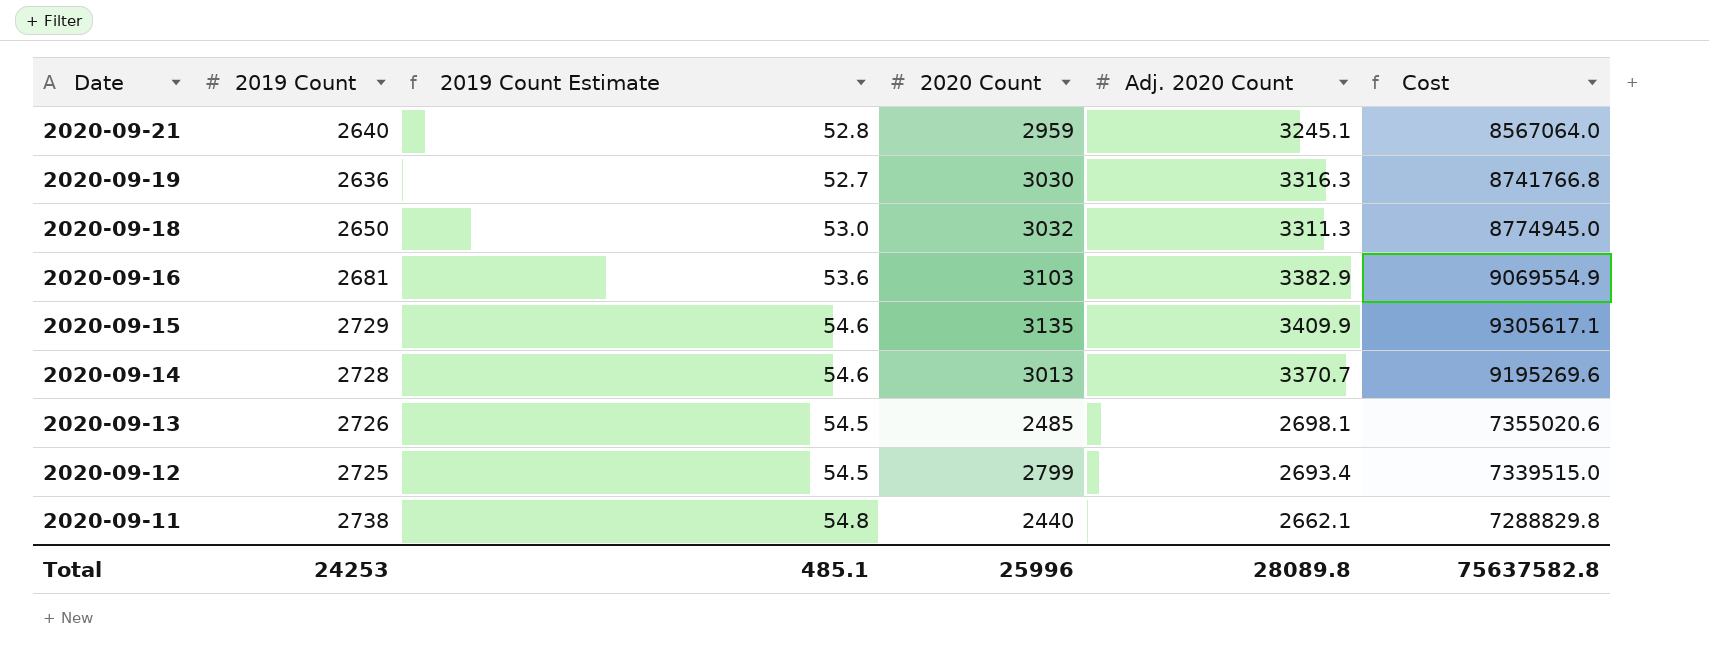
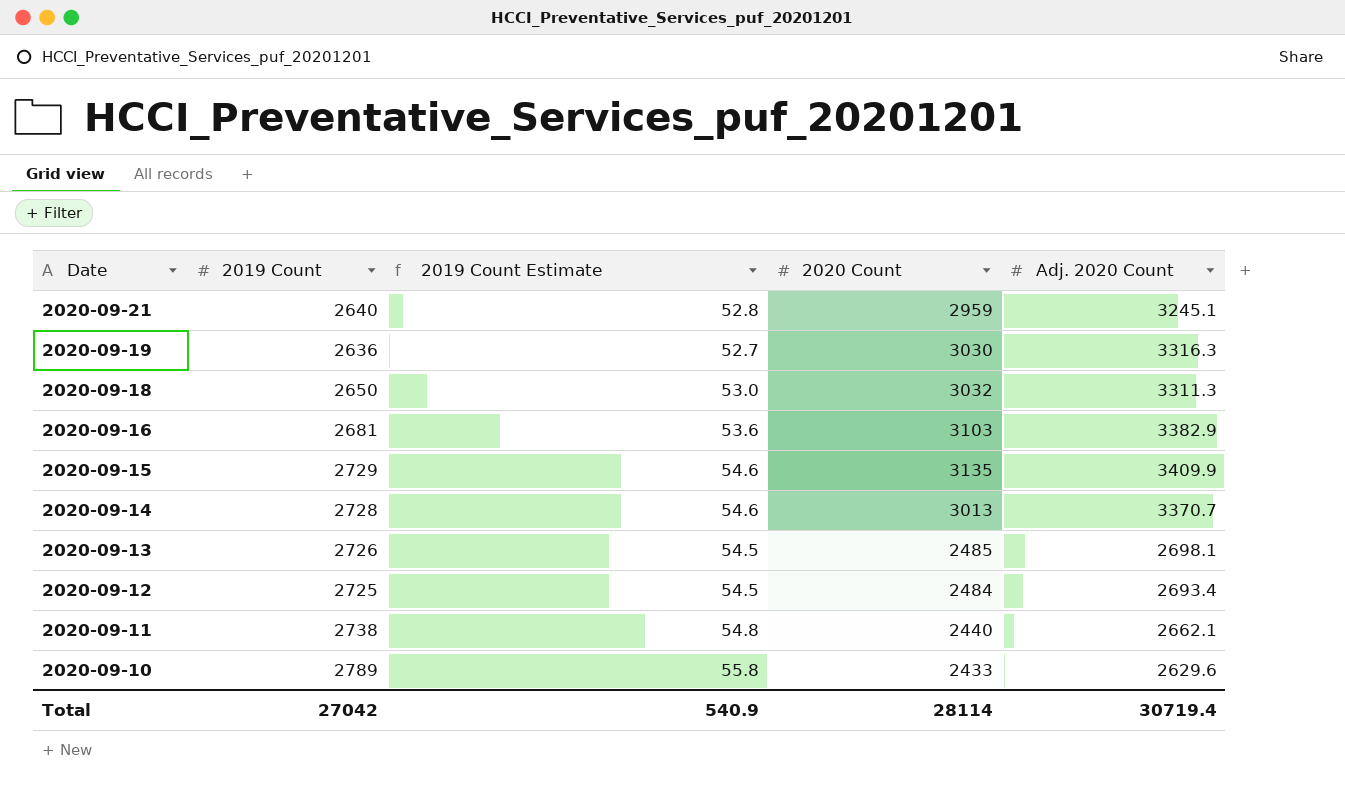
column Cost | formula: [2019 Count] * [Adj. 2020 Count] -> none
2020-09-12 | 2020 Count: 2799 -> 2484
row 2020-09-10: none -> 2789 | 55.8 | 2433 | 2629.6
Total | 2019 Count: 24253 -> 27042
Total | 2019 Count Estimate: 485.1 -> 540.9
Total | 2020 Count: 25996 -> 28114
Total | Adj. 2020 Count: 28089.8 -> 30719.4

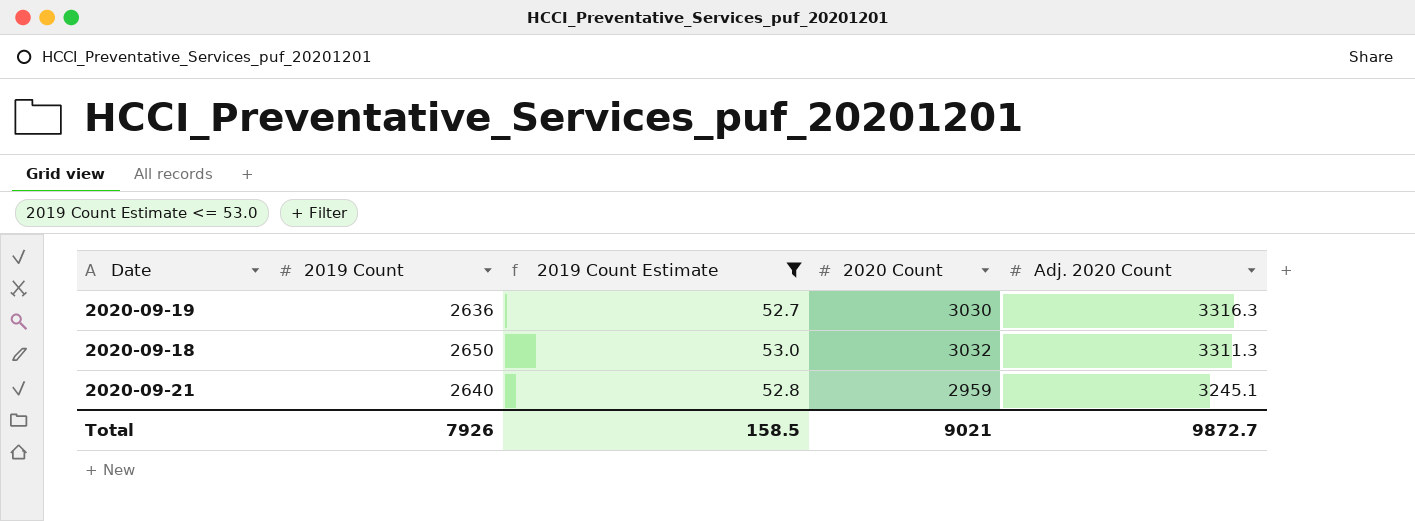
filter: none -> 2019 Count Estimate <= 53.0
row order: Date descending -> Adj. 2020 Count descending
Total | 2019 Count: 27042 -> 7926
Total | 2019 Count Estimate: 540.9 -> 158.5
Total | 2020 Count: 28114 -> 9021
Total | Adj. 2020 Count: 30719.4 -> 9872.7

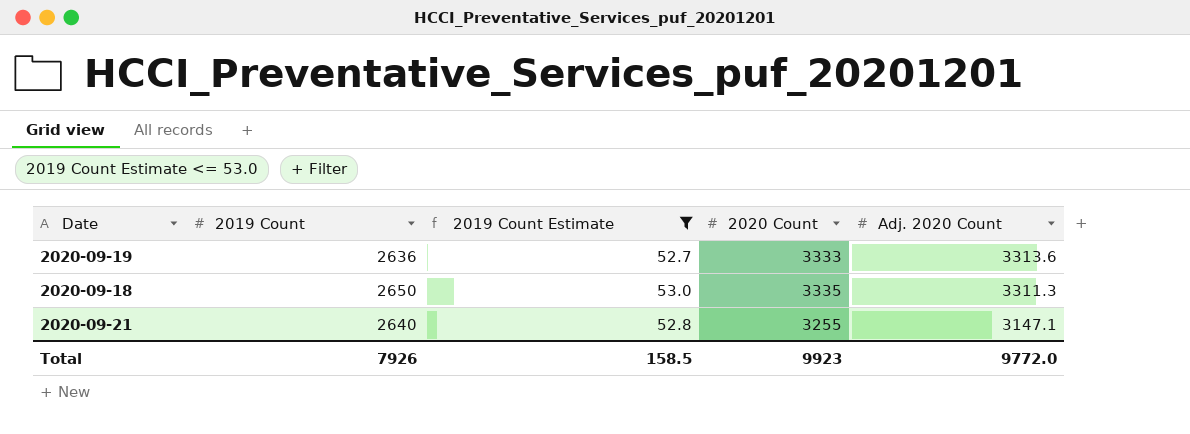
2020-09-19 | 2020 Count: 3030 -> 3333
2020-09-19 | Adj. 2020 Count: 3316.3 -> 3313.6
2020-09-18 | 2020 Count: 3032 -> 3335
2020-09-21 | 2020 Count: 2959 -> 3255
2020-09-21 | Adj. 2020 Count: 3245.1 -> 3147.1
Total | 2020 Count: 9021 -> 9923
Total | Adj. 2020 Count: 9872.7 -> 9772.0

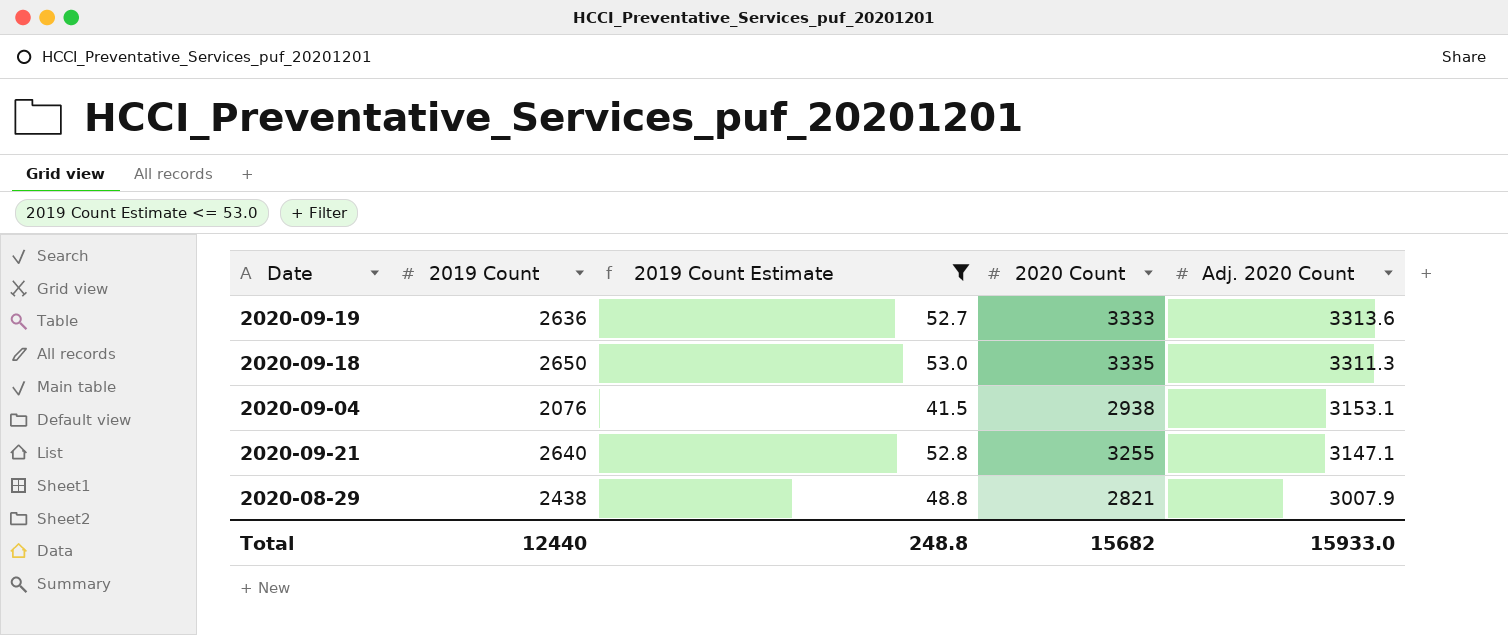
row 2020-09-04: none -> 2076 | 41.5 | 2938 | 3153.1
row 2020-08-29: none -> 2438 | 48.8 | 2821 | 3007.9
Total | 2019 Count: 7926 -> 12440
Total | 2019 Count Estimate: 158.5 -> 248.8
Total | 2020 Count: 9923 -> 15682
Total | Adj. 2020 Count: 9772.0 -> 15933.0

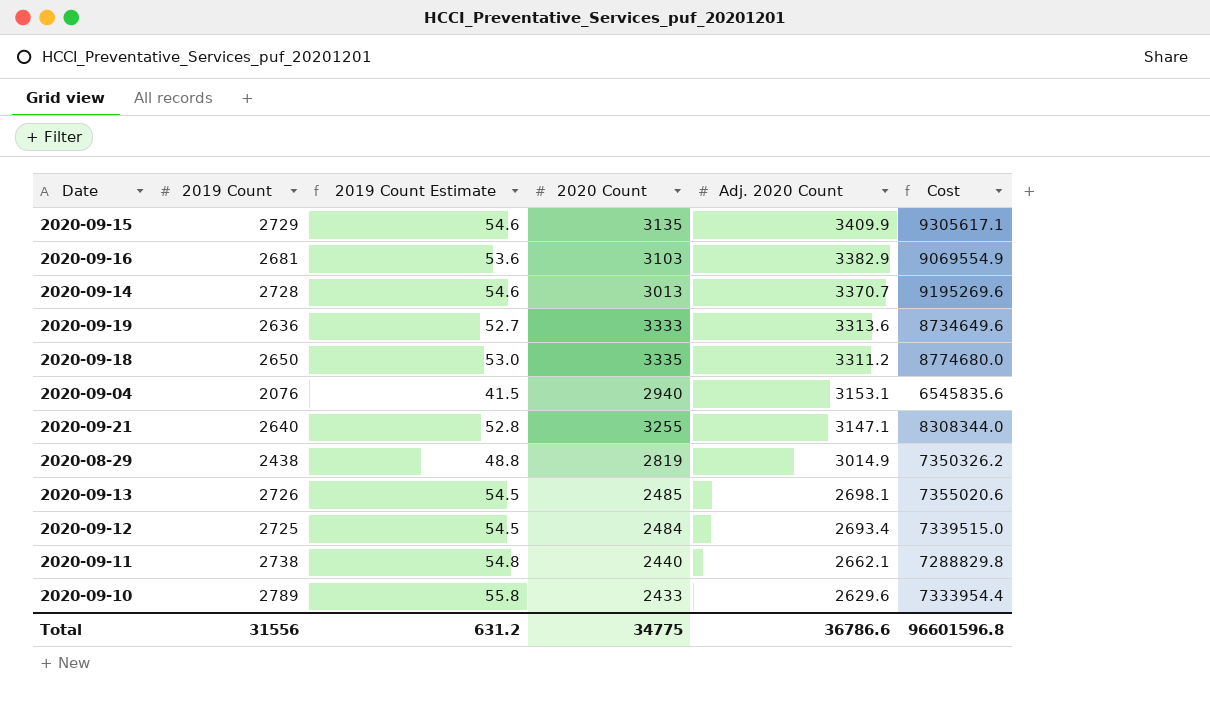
filter: 2019 Count Estimate <= 53.0 -> none
column Cost | formula: none -> [2019 Count] * [Adj. 2020 Count]
2020-09-18 | Adj. 2020 Count: 3311.3 -> 3311.2
2020-09-04 | 2020 Count: 2938 -> 2940
2020-08-29 | 2020 Count: 2821 -> 2819
2020-08-29 | Adj. 2020 Count: 3007.9 -> 3014.9
Total | 2019 Count: 12440 -> 31556
Total | 2019 Count Estimate: 248.8 -> 631.2
Total | 2020 Count: 15682 -> 34775
Total | Adj. 2020 Count: 15933.0 -> 36786.6

